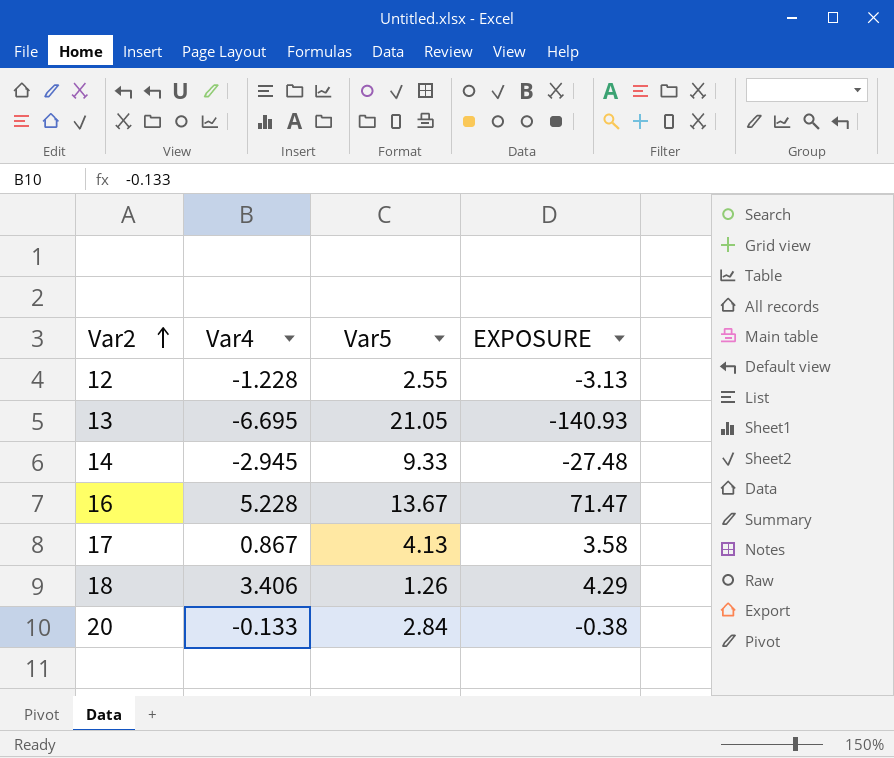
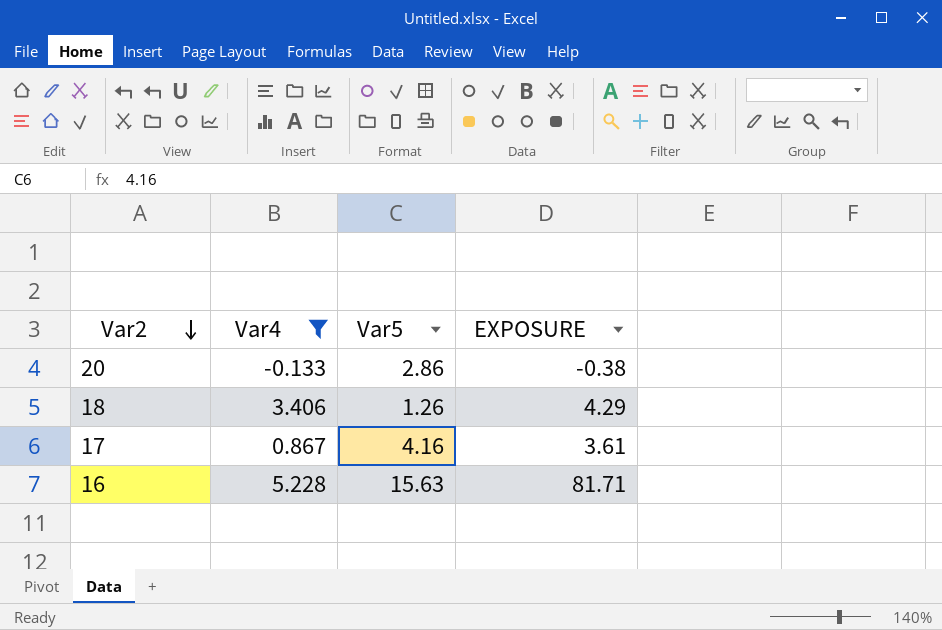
filter: none -> Var4 >= -0.133
row order: Var2 ascending -> Var2 descending
20 | Var5: 2.84 -> 2.86
17 | Var5: 4.13 -> 4.16
17 | EXPOSURE: 3.58 -> 3.61
16 | Var5: 13.67 -> 15.63
16 | EXPOSURE: 71.47 -> 81.71

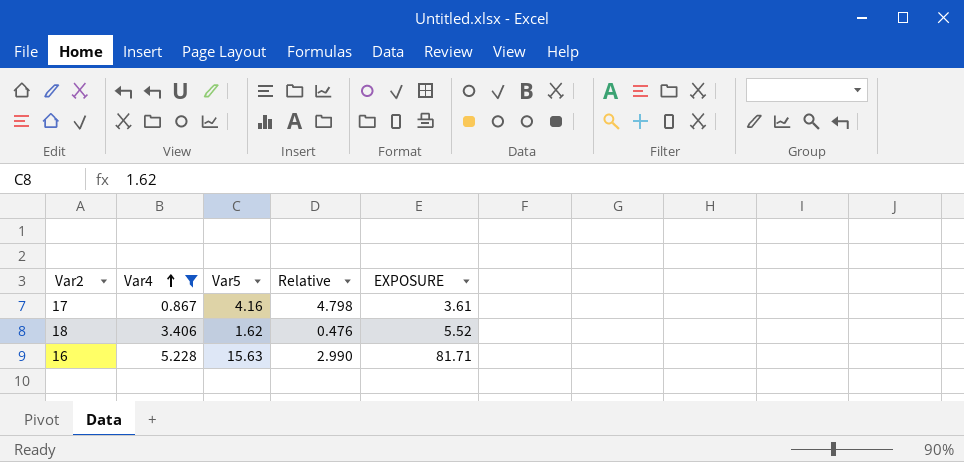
row order: Var2 descending -> Var4 ascending
column Relative | formula: none -> [Var5] / [Var4]
row 20: -0.133 | 2.86 | -0.38 -> none
18 | Var5: 1.26 -> 1.62
18 | EXPOSURE: 4.29 -> 5.52

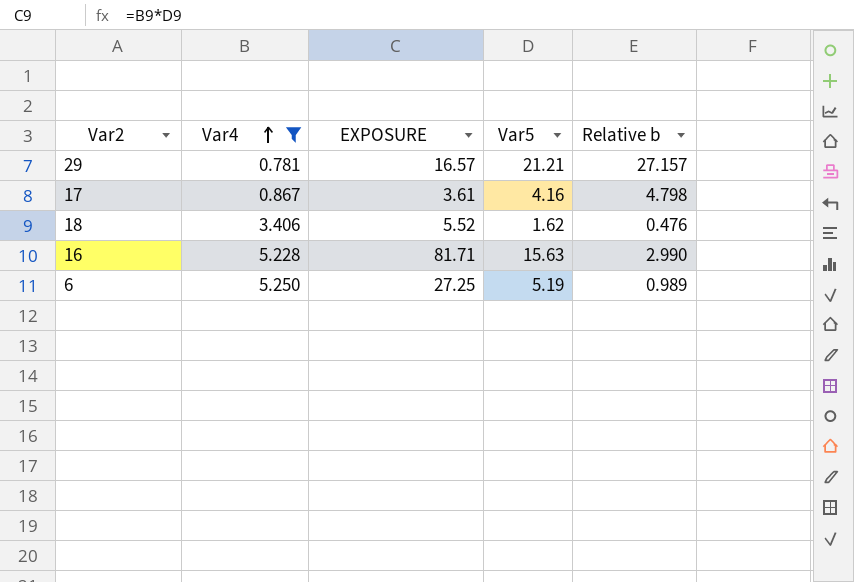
column EXPOSURE | position: 5 -> 3
column name: Relative -> Relative b
row 29: none -> 0.781 | 16.57 | 21.21 | 27.157
row 6: none -> 5.250 | 27.25 | 5.19 | 0.989

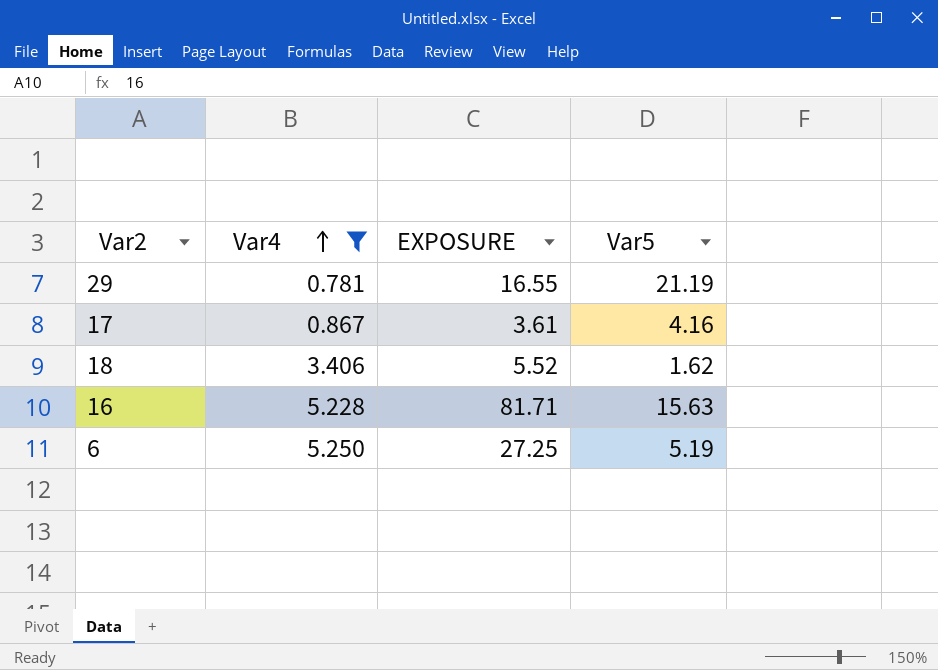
column Relative b | formula: [Var5] / [Var4] -> none
29 | EXPOSURE: 16.57 -> 16.55
29 | Var5: 21.21 -> 21.19

